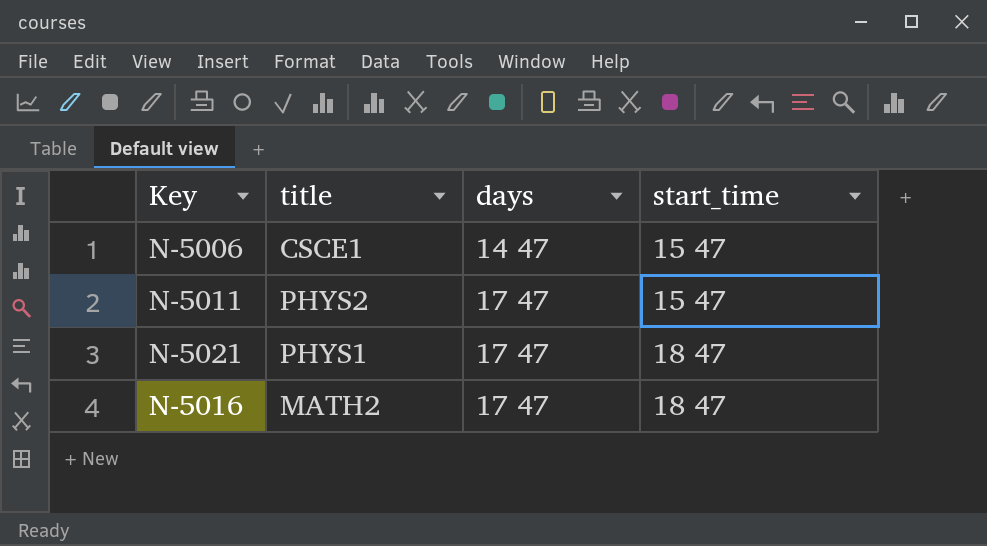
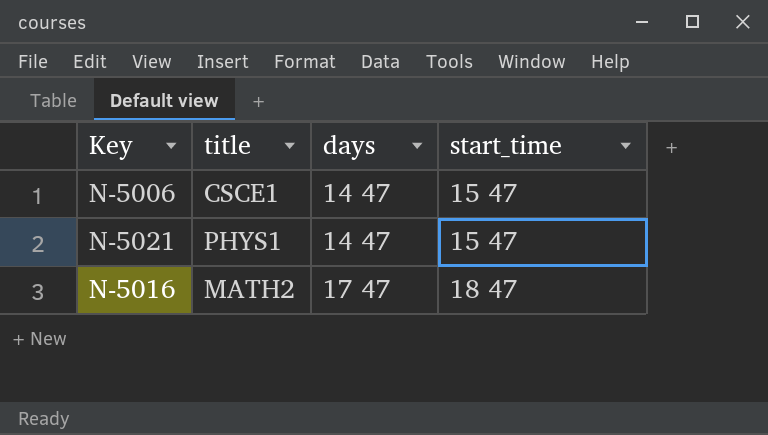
row N-5011: PHYS2 | 17 47 | 15 47 -> none
N-5021 | days: 17 47 -> 14 47
N-5021 | start_time: 18 47 -> 15 47

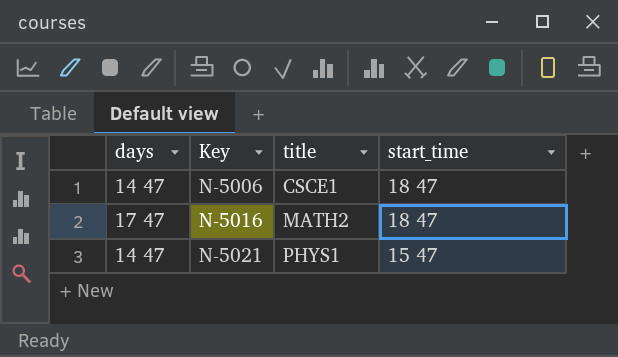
row order: days ascending -> Key ascending
column days | position: 3 -> 1
N-5006 | start_time: 15 47 -> 18 47

